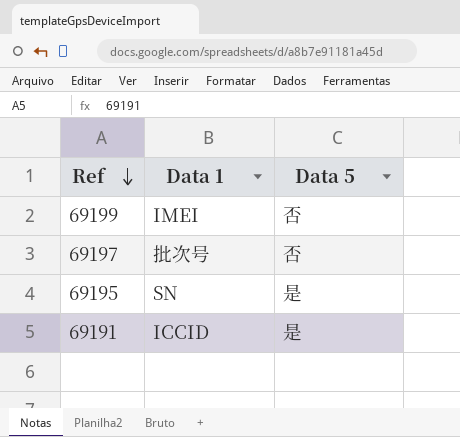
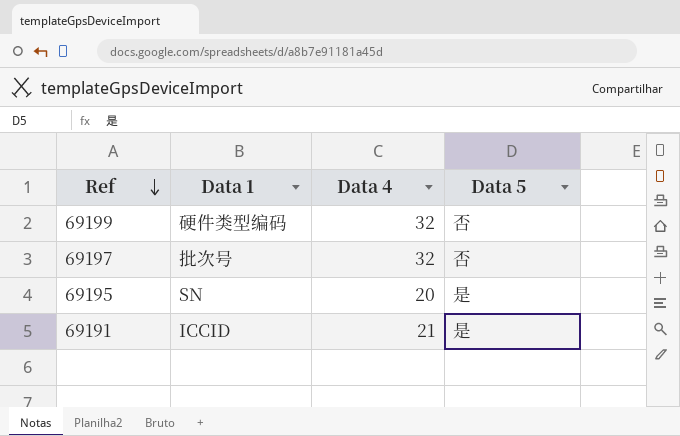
column Data 4 | position: none -> 3
69199 | Data 1: IMEI -> 硬件类型编码

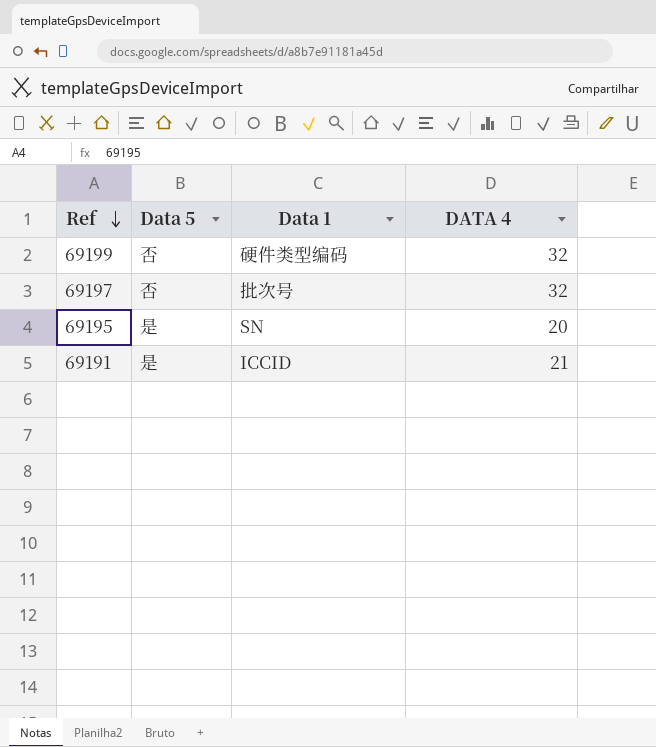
column Data 5 | position: 4 -> 2
column name: Data 4 -> DATA 4

